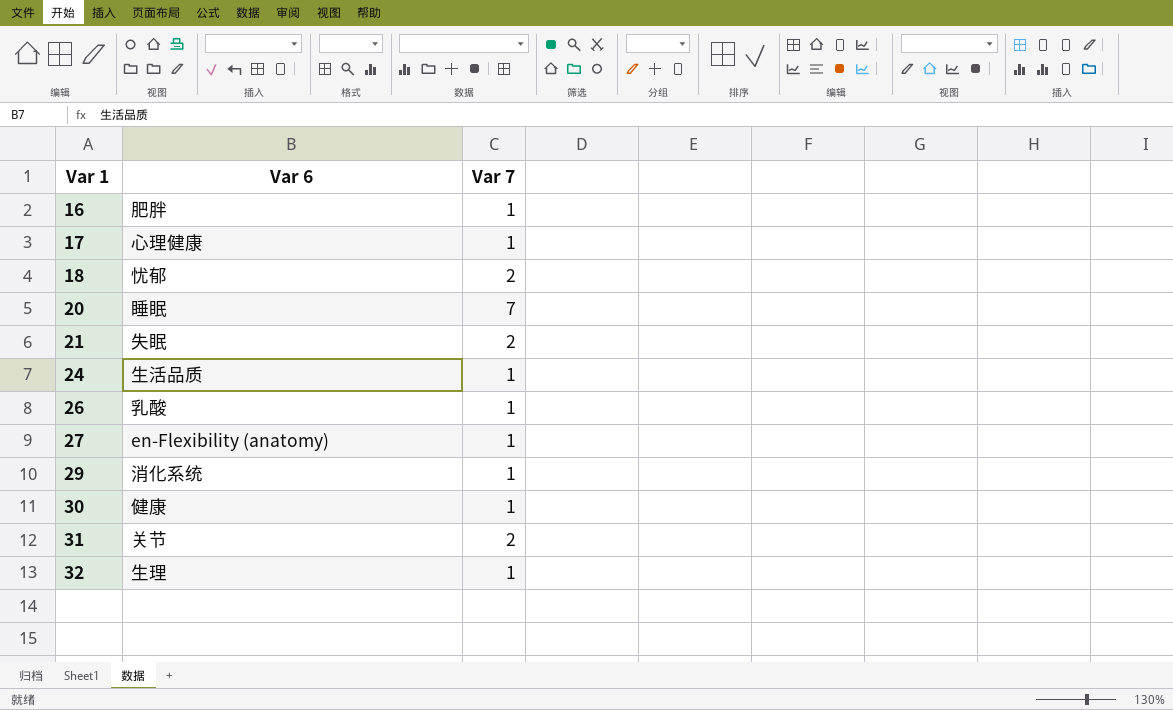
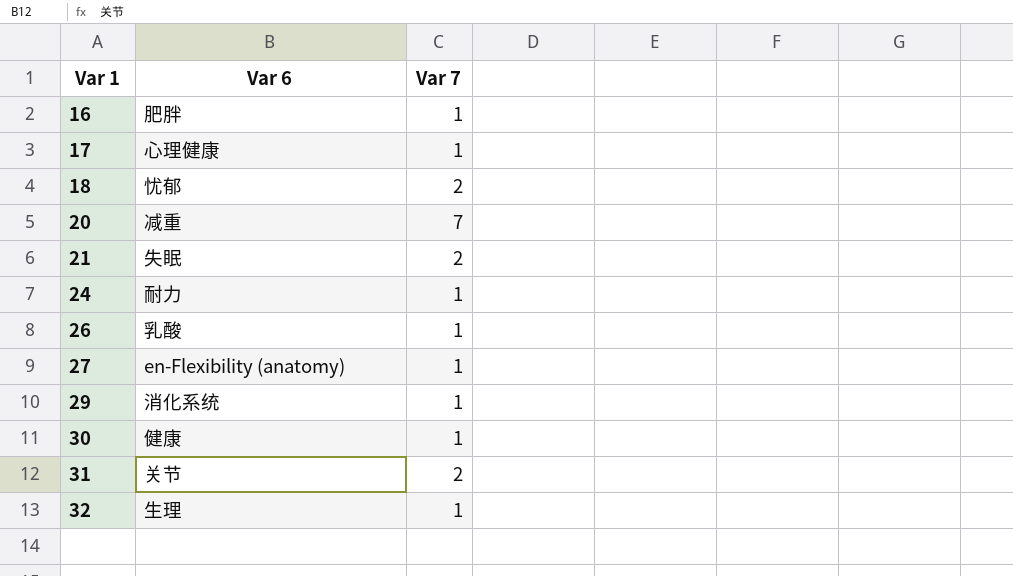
20 | Var 6: 睡眠 -> 减重
24 | Var 6: 生活品质 -> 耐力

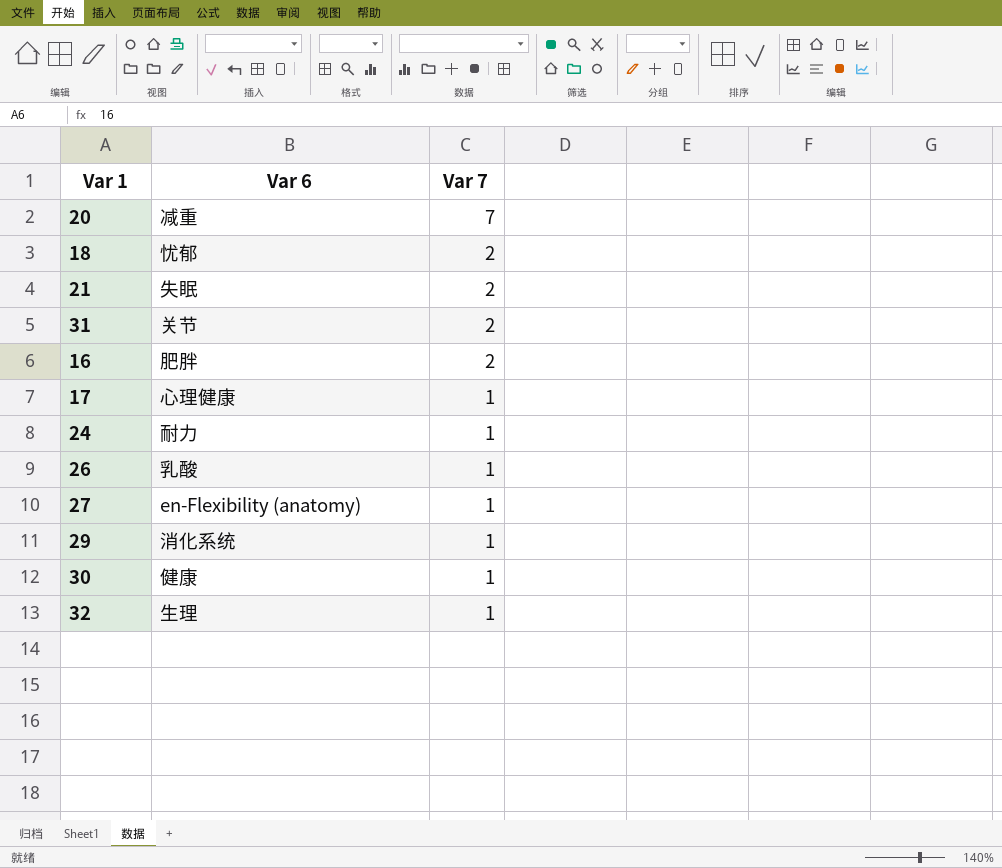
row order: Var 1 ascending -> Var 7 descending
16 | Var 7: 1 -> 2

